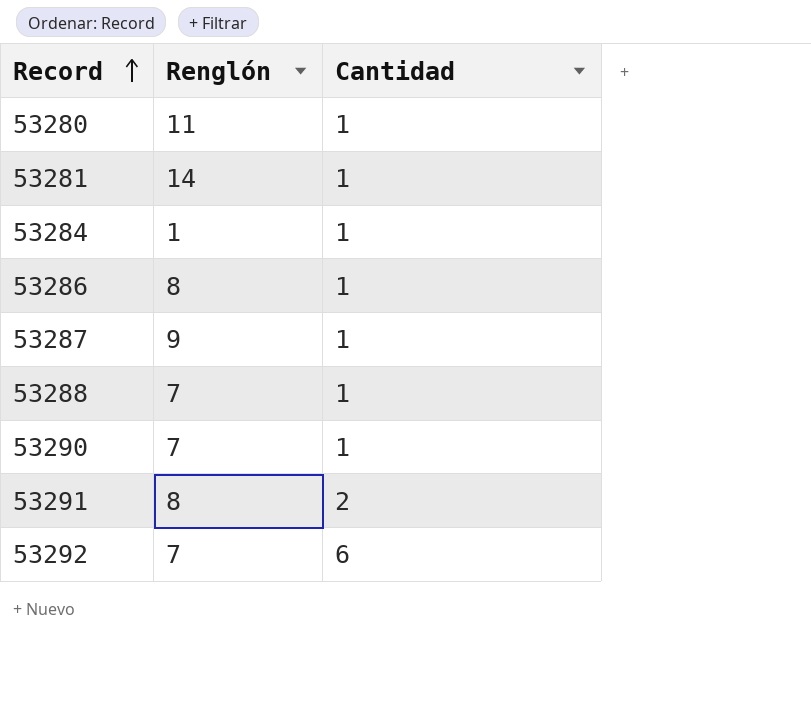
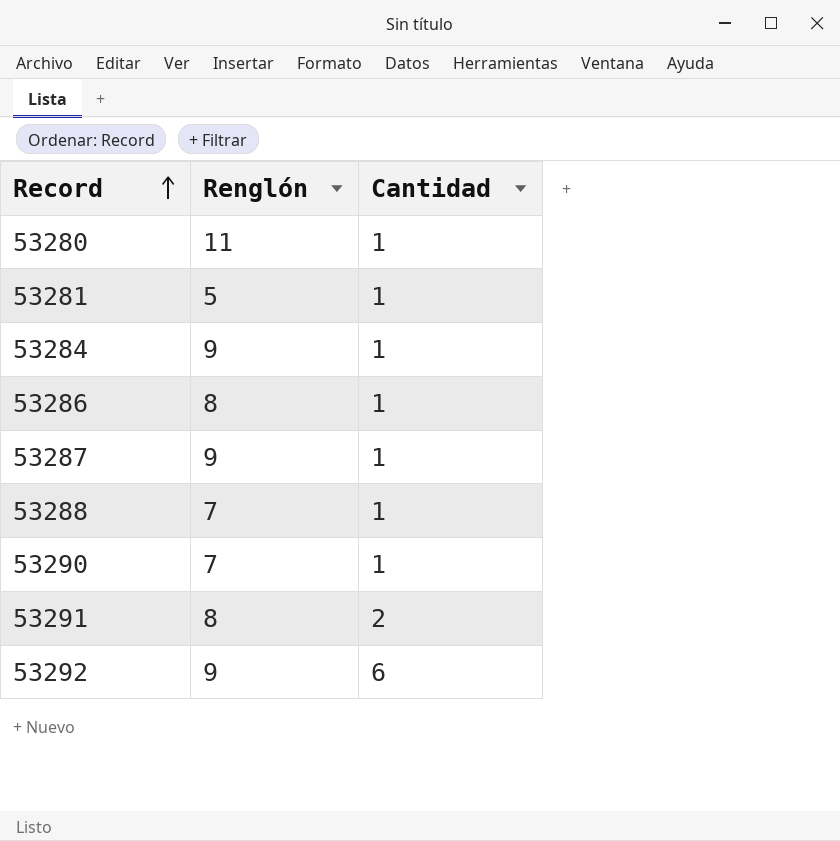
53281 | Renglón: 14 -> 5
53284 | Renglón: 1 -> 9
53292 | Renglón: 7 -> 9

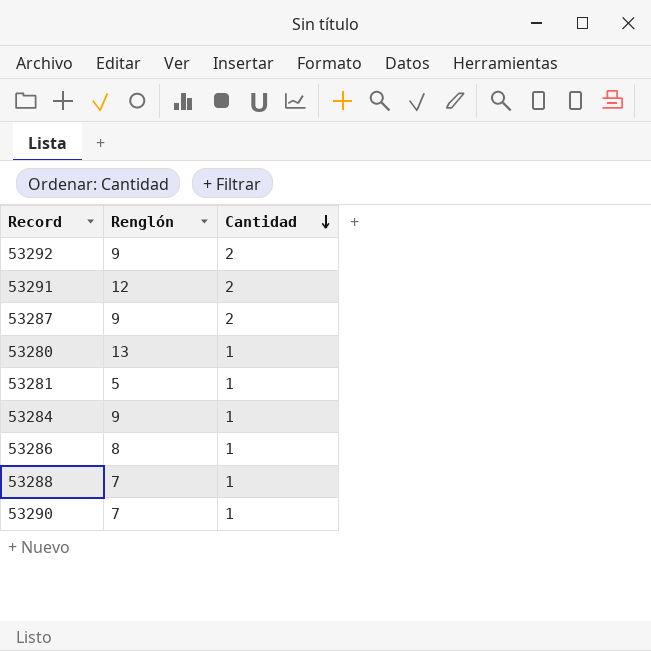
row order: Record ascending -> Cantidad descending
53292 | Cantidad: 6 -> 2
53291 | Renglón: 8 -> 12
53287 | Cantidad: 1 -> 2
53280 | Renglón: 11 -> 13

